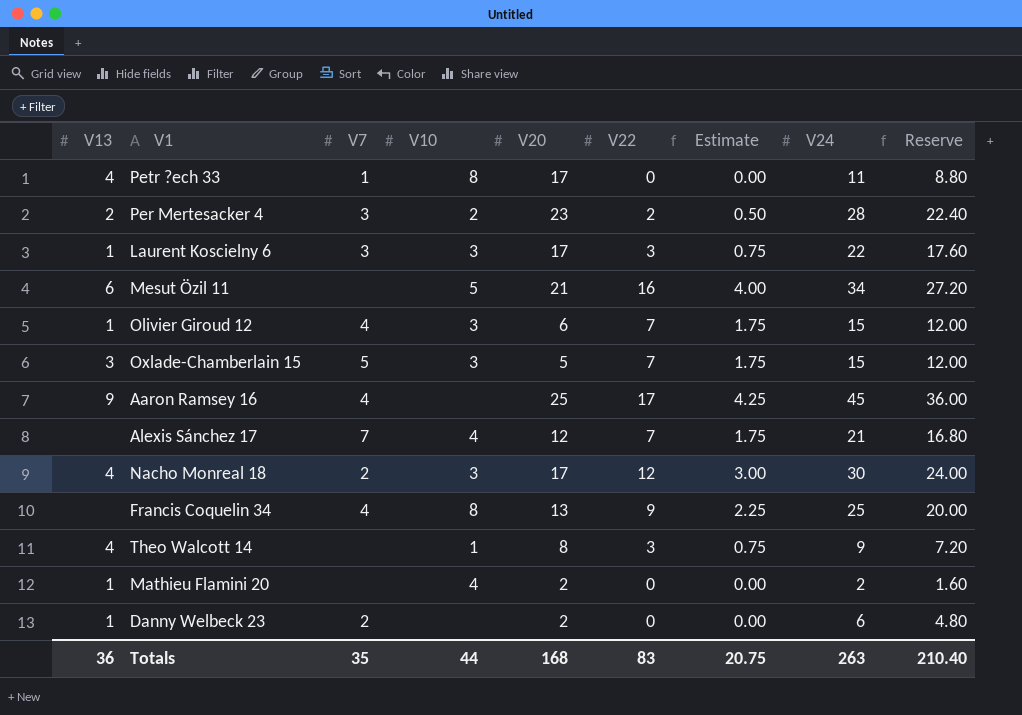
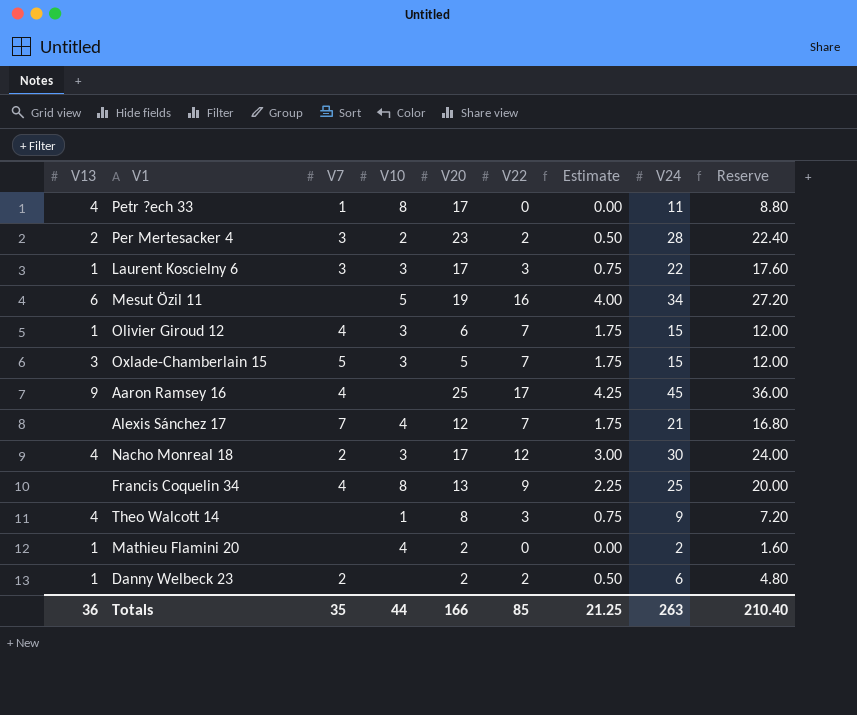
Mesut Özil 11 | V20: 21 -> 19
Danny Welbeck 23 | V22: 0 -> 2
Danny Welbeck 23 | Estimate: 0.00 -> 0.50
Totals | V20: 168 -> 166
Totals | V22: 83 -> 85
Totals | Estimate: 20.75 -> 21.25

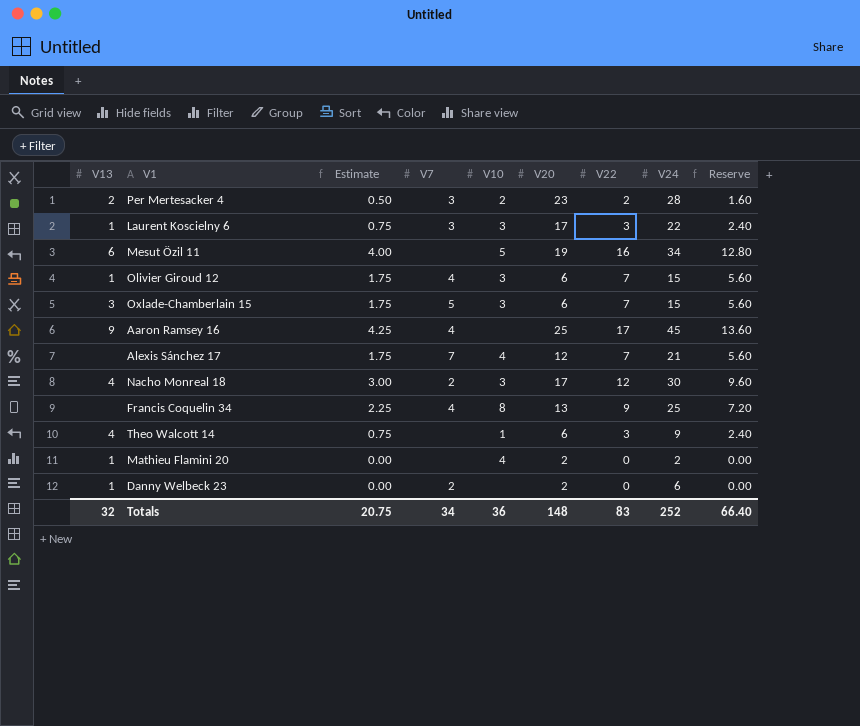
column Estimate | position: 7 -> 3
column Reserve | formula: [V24] * 0.8 -> [V22] * 0.8
row Petr ?ech 33: 4 | 1 | 8 | 17 | 0 | 0.00 | 11 | 8.80 -> none
Oxlade-Chamberlain 15 | V20: 5 -> 6
Theo Walcott 14 | V20: 8 -> 6
Danny Welbeck 23 | Estimate: 0.50 -> 0.00
Danny Welbeck 23 | V22: 2 -> 0
Totals | V13: 36 -> 32
Totals | Estimate: 21.25 -> 20.75
Totals | V7: 35 -> 34
Totals | V10: 44 -> 36
Totals | V20: 166 -> 148
Totals | V22: 85 -> 83
Totals | V24: 263 -> 252
Totals | Reserve: 210.40 -> 66.40

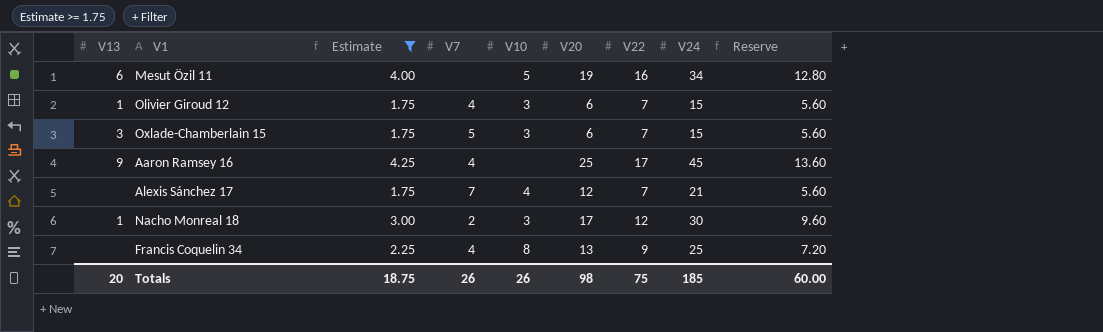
filter: none -> Estimate >= 1.75
Nacho Monreal 18 | V13: 4 -> 1
Totals | V13: 32 -> 20
Totals | Estimate: 20.75 -> 18.75
Totals | V7: 34 -> 26
Totals | V10: 36 -> 26
Totals | V20: 148 -> 98
Totals | V22: 83 -> 75
Totals | V24: 252 -> 185
Totals | Reserve: 66.40 -> 60.00

